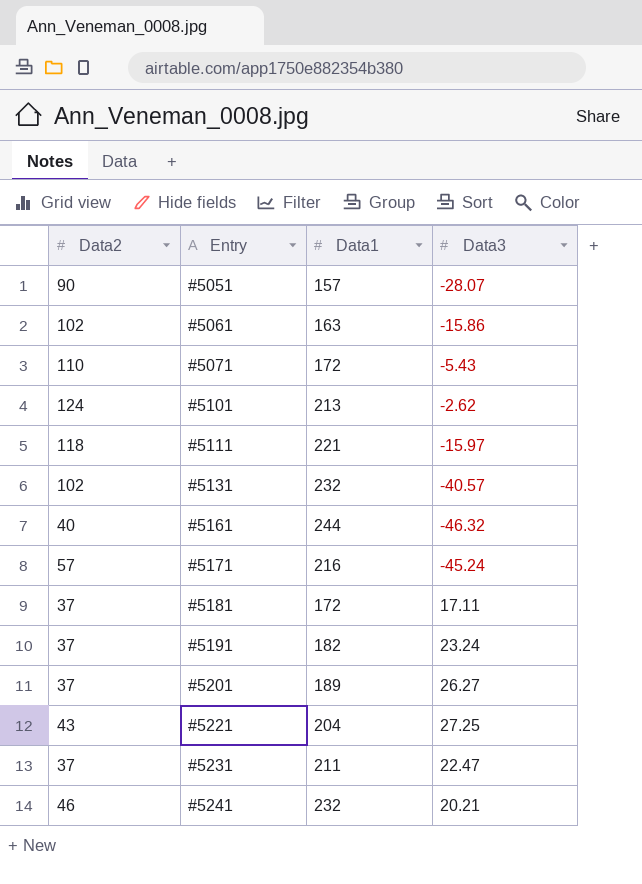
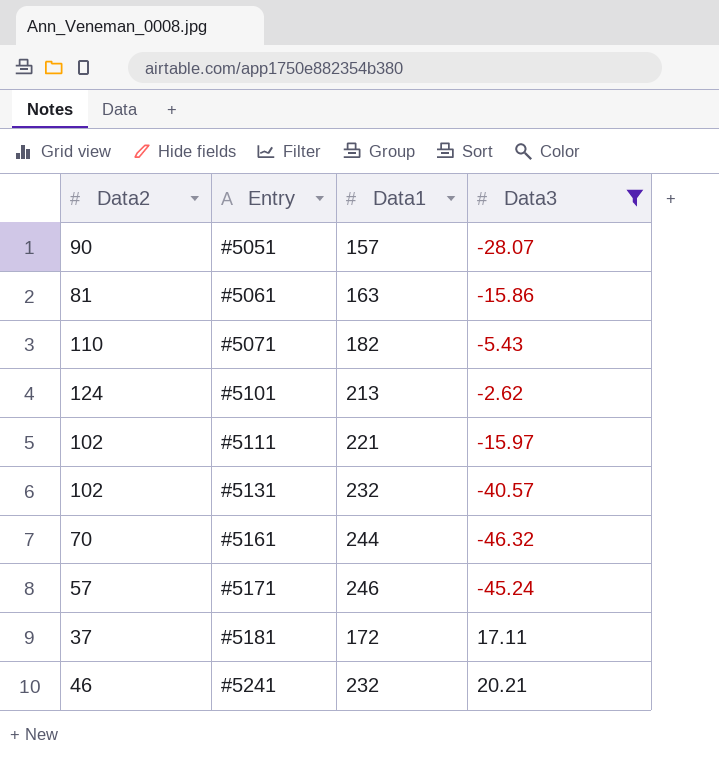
filter: none -> Data3 <= 20.21
#5061 | Data2: 102 -> 81
#5071 | Data1: 172 -> 182
#5111 | Data2: 118 -> 102
#5161 | Data2: 40 -> 70
#5171 | Data1: 216 -> 246

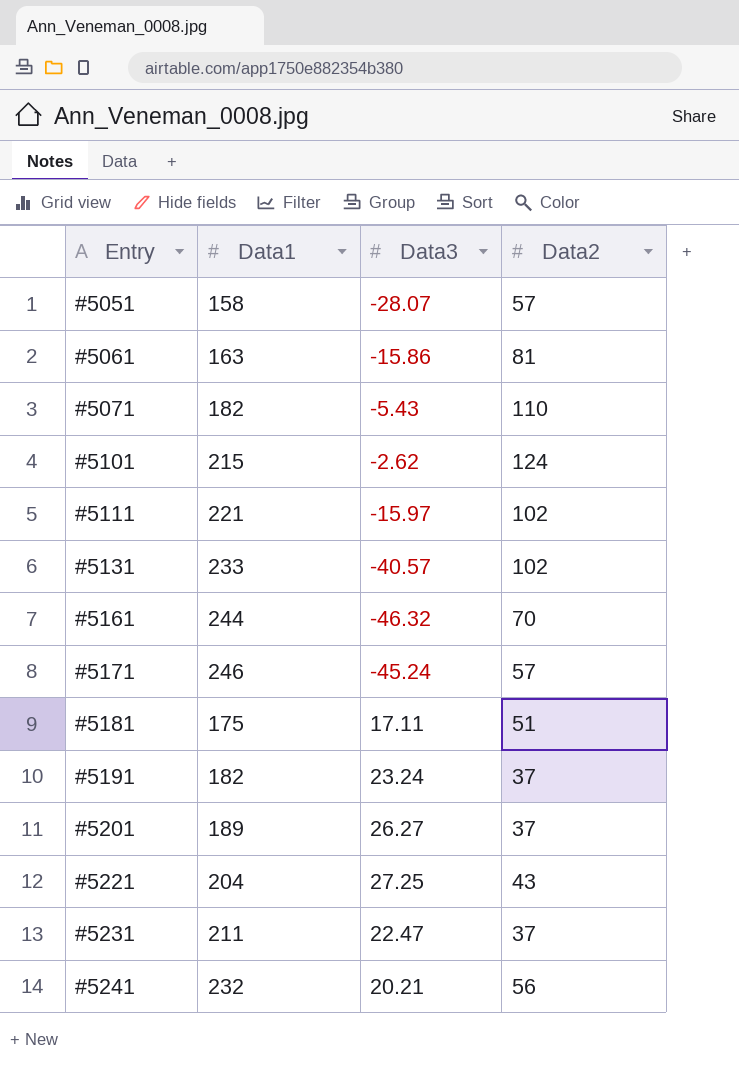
filter: Data3 <= 20.21 -> none
column Data2 | position: 1 -> 4
#5051 | Data1: 157 -> 158
#5051 | Data2: 90 -> 57
#5101 | Data1: 213 -> 215
#5131 | Data1: 232 -> 233
#5181 | Data1: 172 -> 175
#5181 | Data2: 37 -> 51
#5241 | Data2: 46 -> 56

